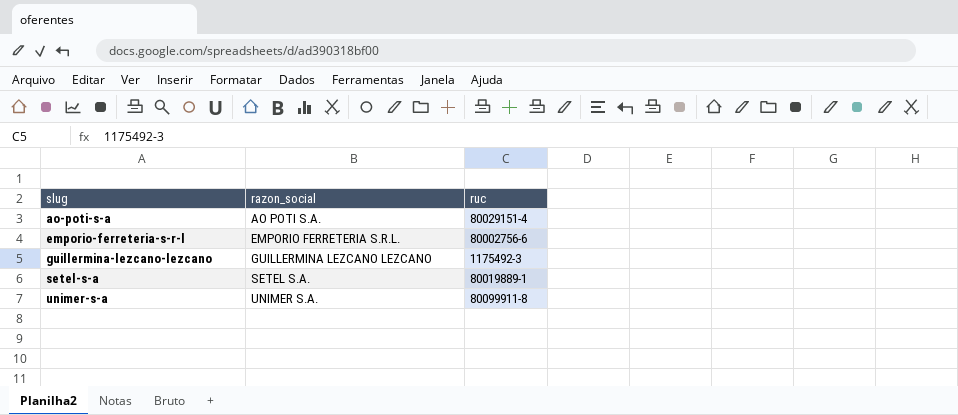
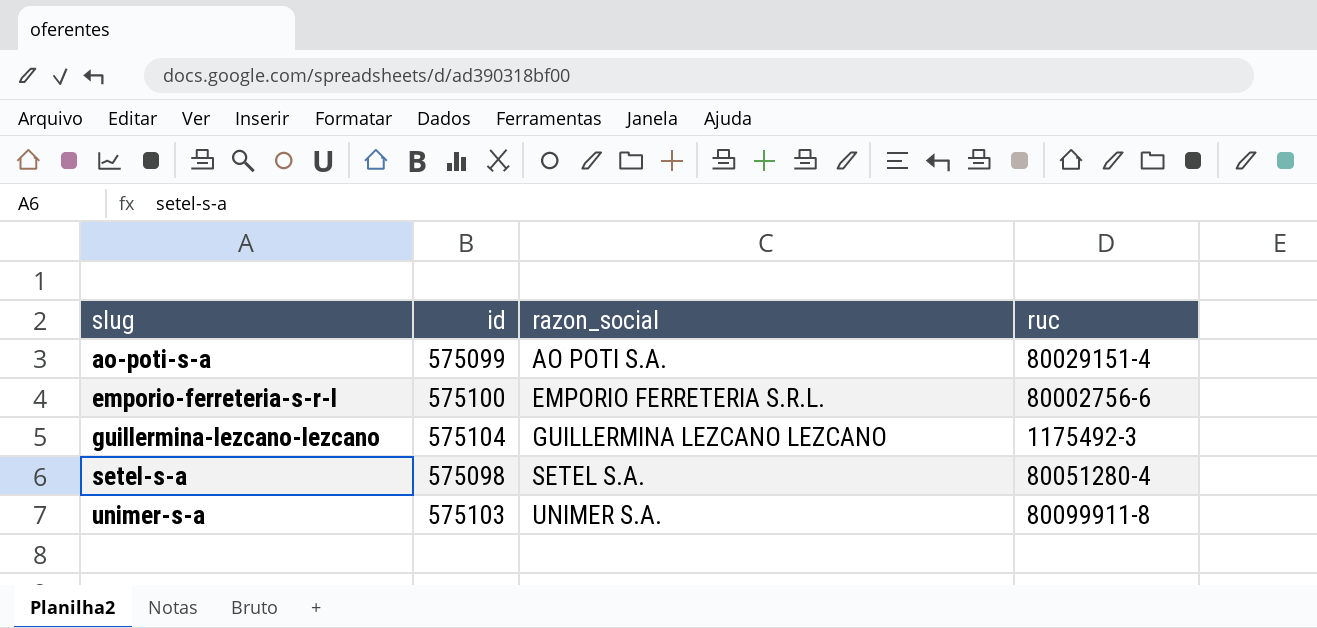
column id | position: none -> 2
setel-s-a | ruc: 80019889-1 -> 80051280-4

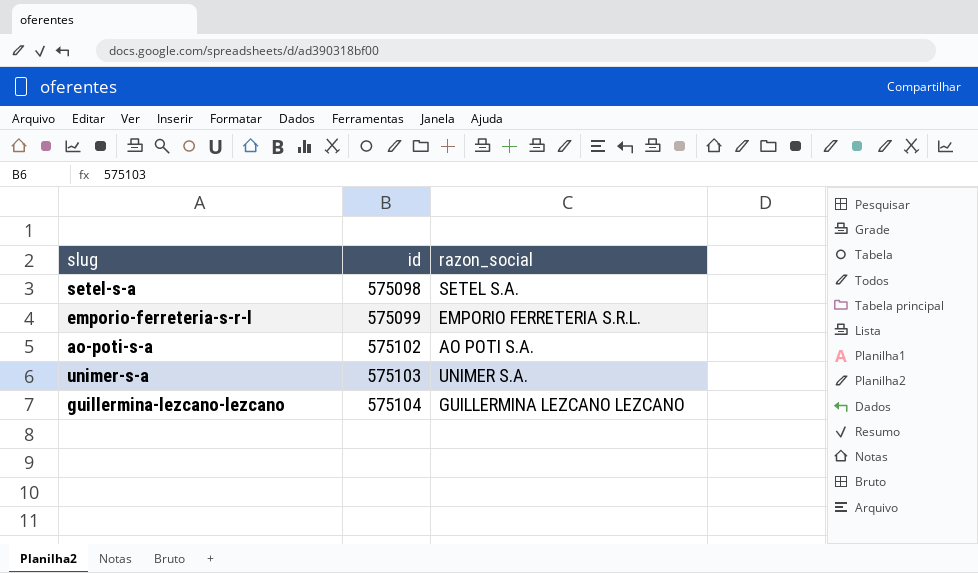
row order: slug ascending -> id ascending
column ruc | position: 4 -> none
emporio-ferreteria-s-r-l | id: 575100 -> 575099
ao-poti-s-a | id: 575099 -> 575102

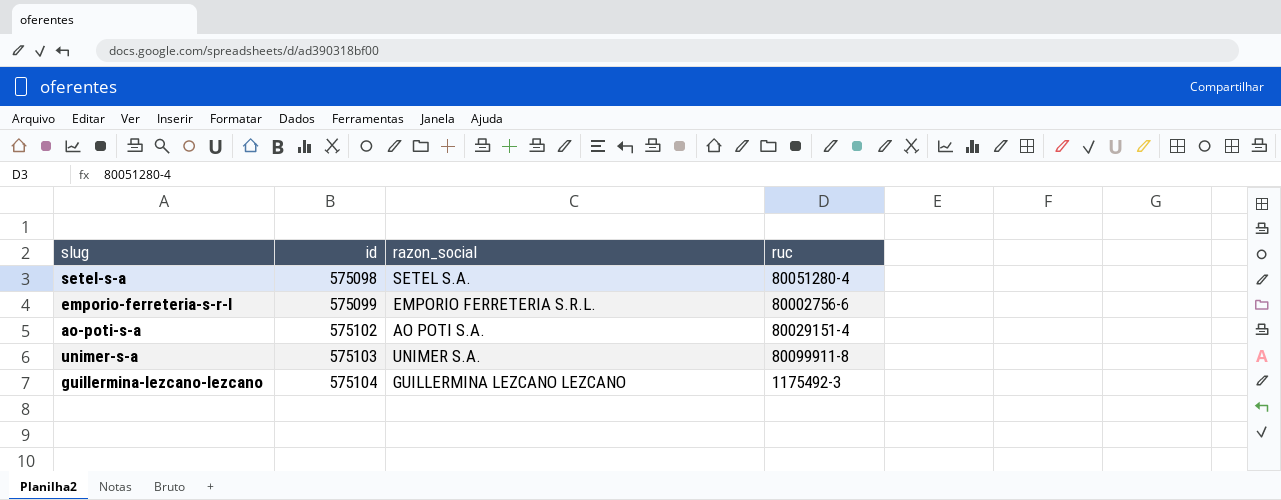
column ruc | position: none -> 4

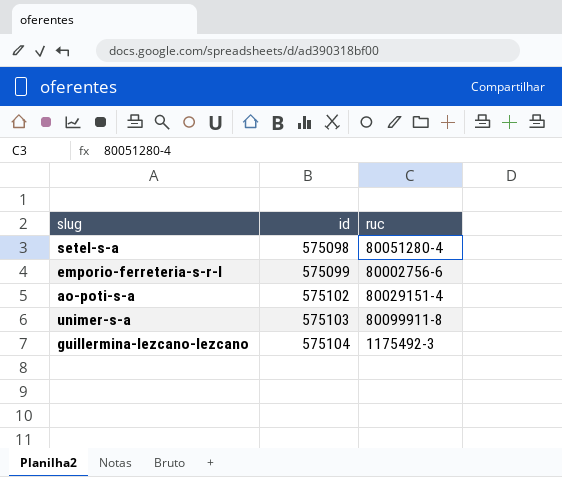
column razon_social | position: 3 -> none

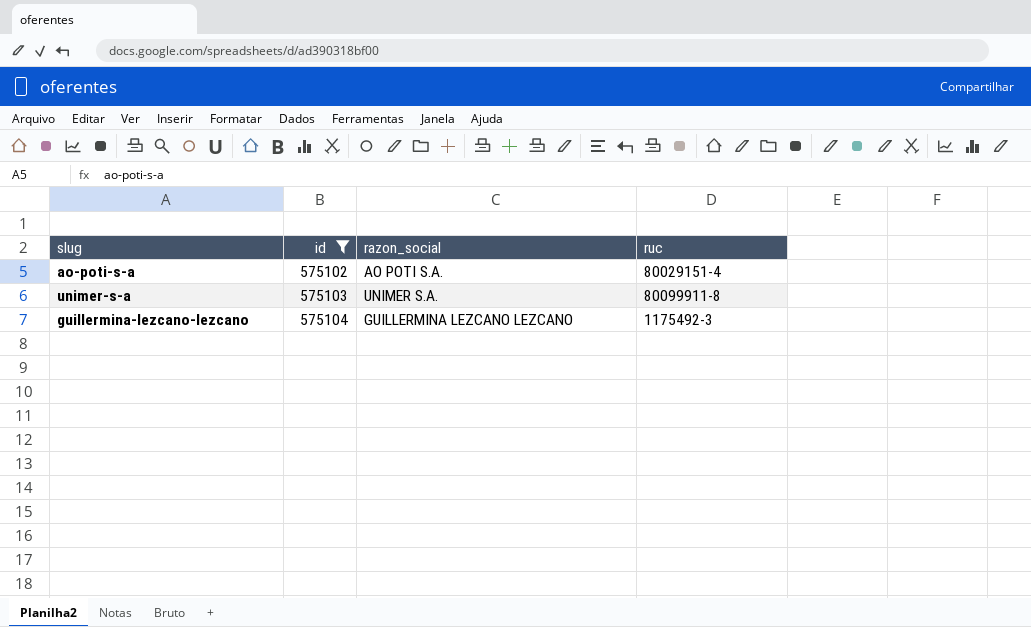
filter: none -> id >= 575102
column razon_social | position: none -> 3

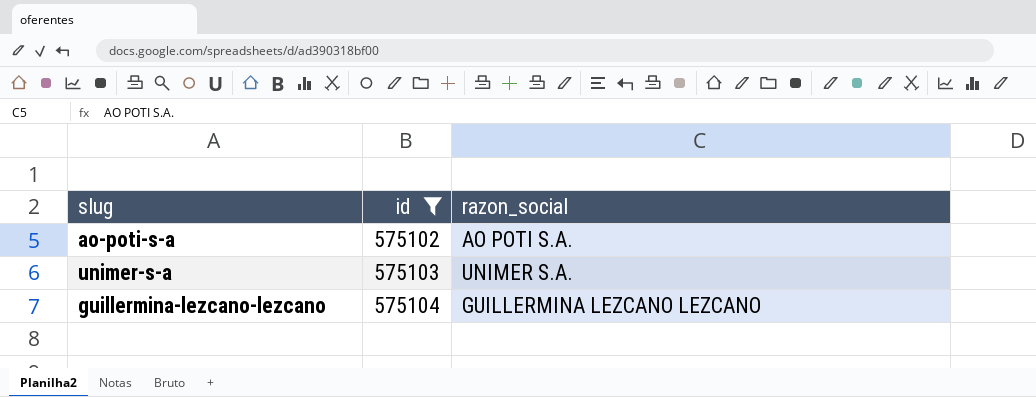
column ruc | position: 4 -> none

